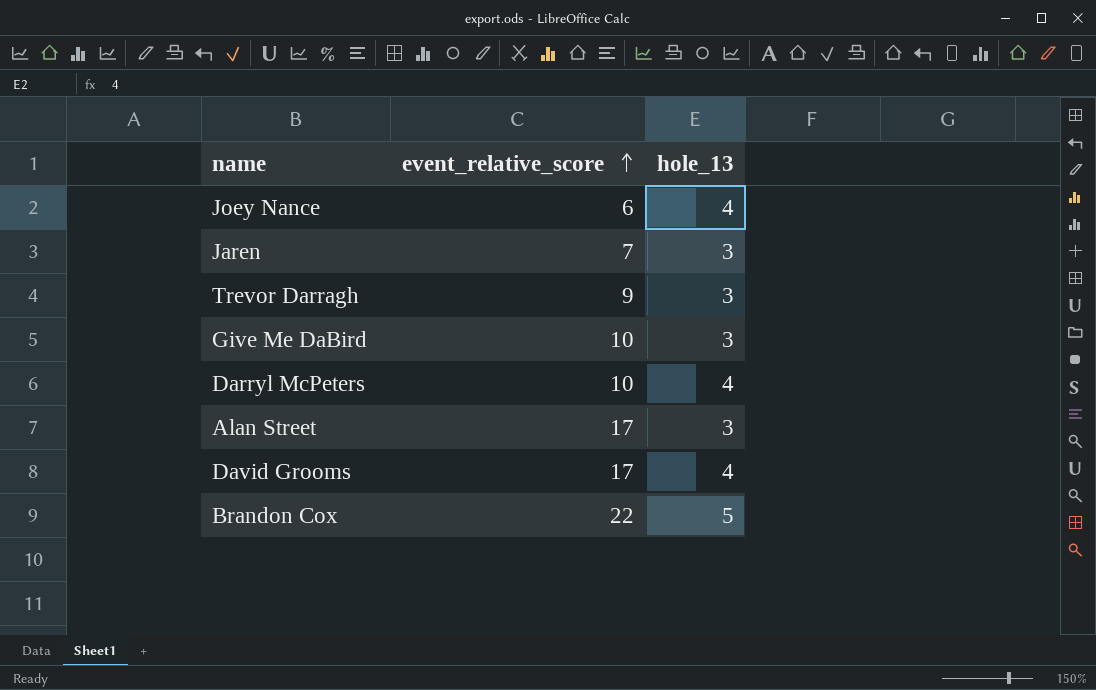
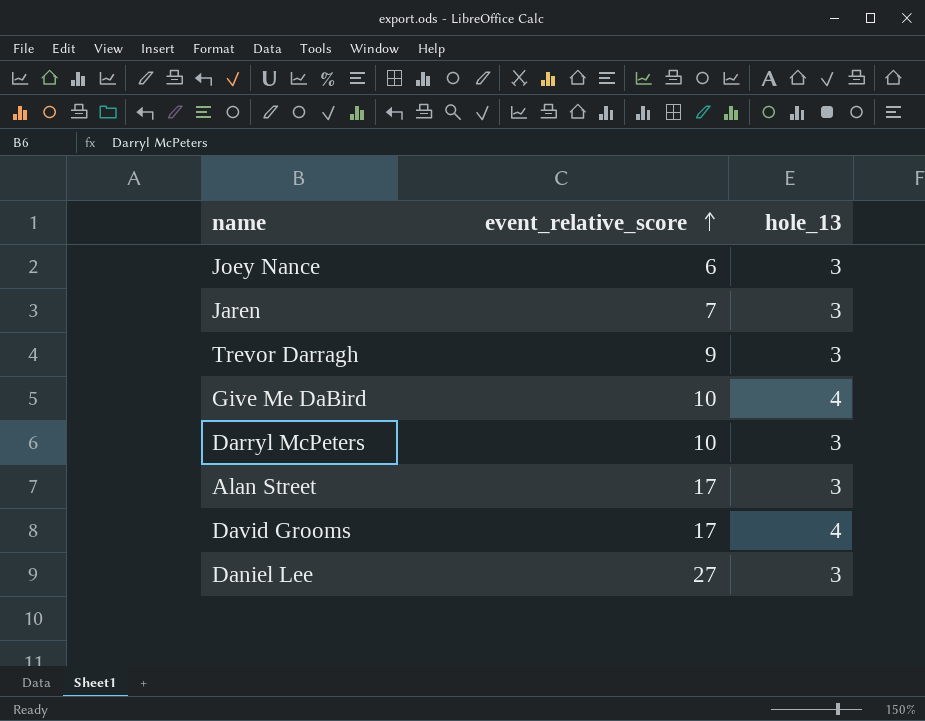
row Brandon Cox: 22 | 5 -> none
Joey Nance | hole_13: 4 -> 3
Give Me DaBird | hole_13: 3 -> 4
Darryl McPeters | hole_13: 4 -> 3
row Daniel Lee: none -> 27 | 3

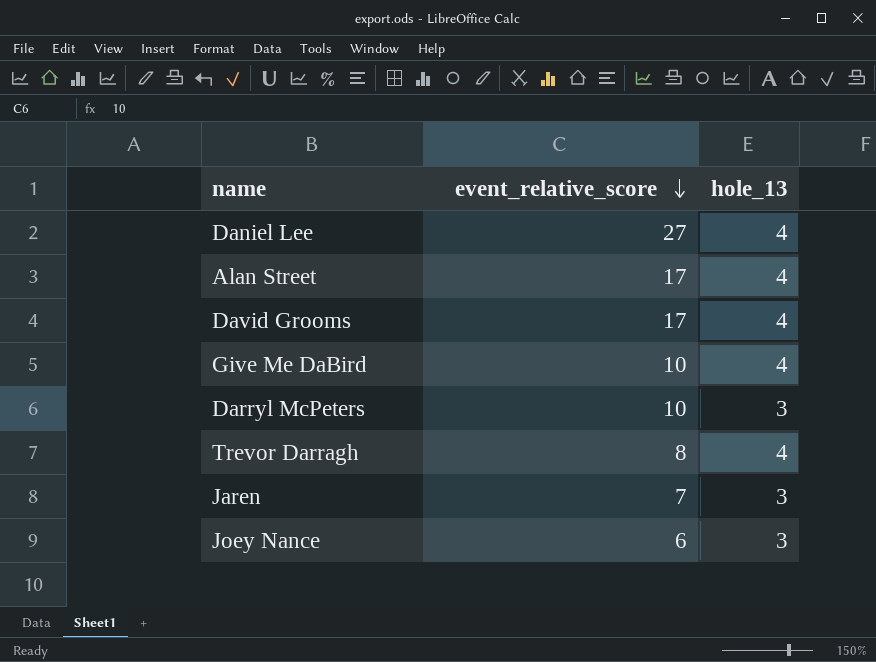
row order: event_relative_score ascending -> event_relative_score descending
Daniel Lee | hole_13: 3 -> 4
Alan Street | hole_13: 3 -> 4
Trevor Darragh | event_relative_score: 9 -> 8
Trevor Darragh | hole_13: 3 -> 4

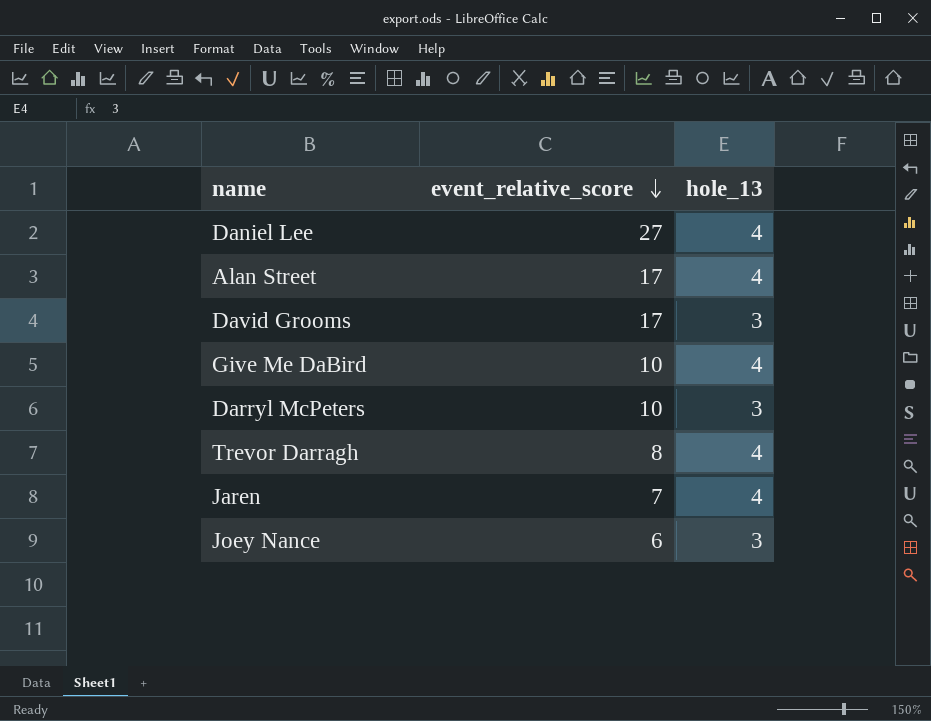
David Grooms | hole_13: 4 -> 3
Jaren | hole_13: 3 -> 4

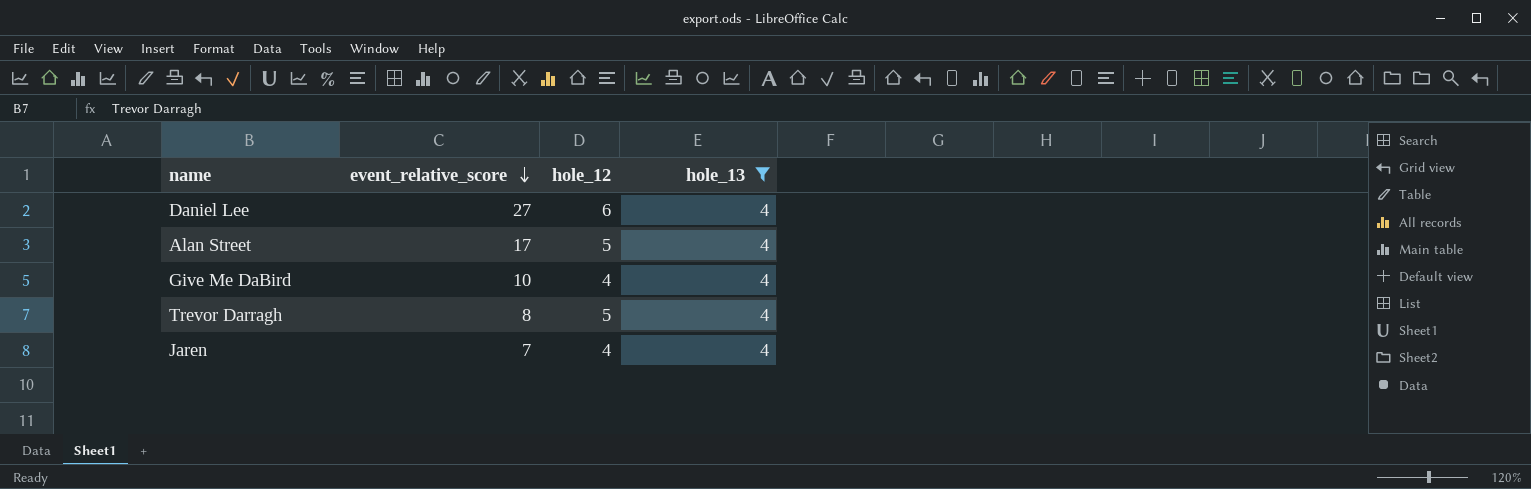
filter: none -> hole_13 = 4
column hole_12 | position: none -> 3

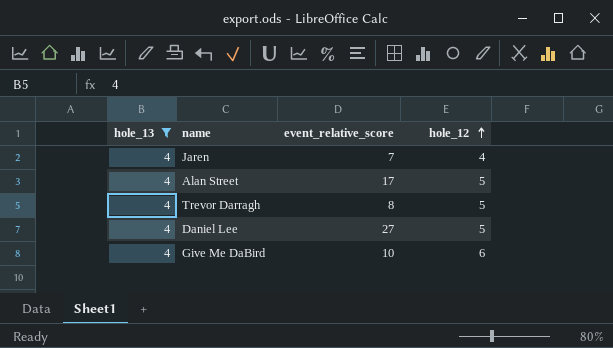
row order: event_relative_score descending -> hole_12 ascending
column hole_13 | position: 4 -> 1
Daniel Lee | hole_12: 6 -> 5
Give Me DaBird | hole_12: 4 -> 6

